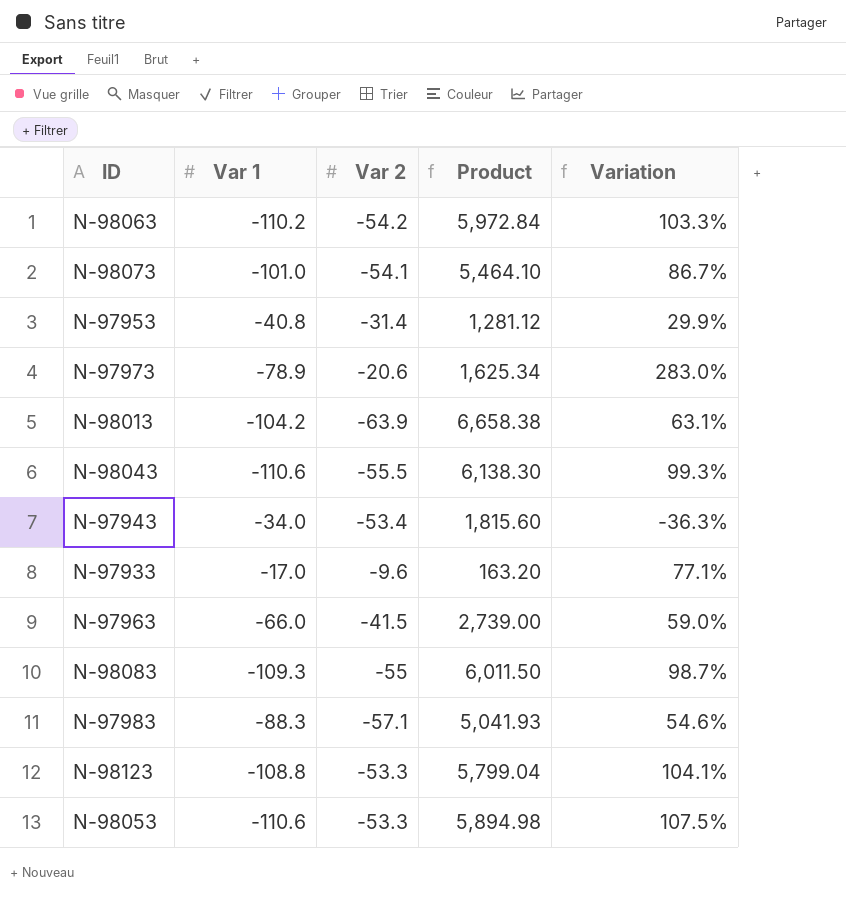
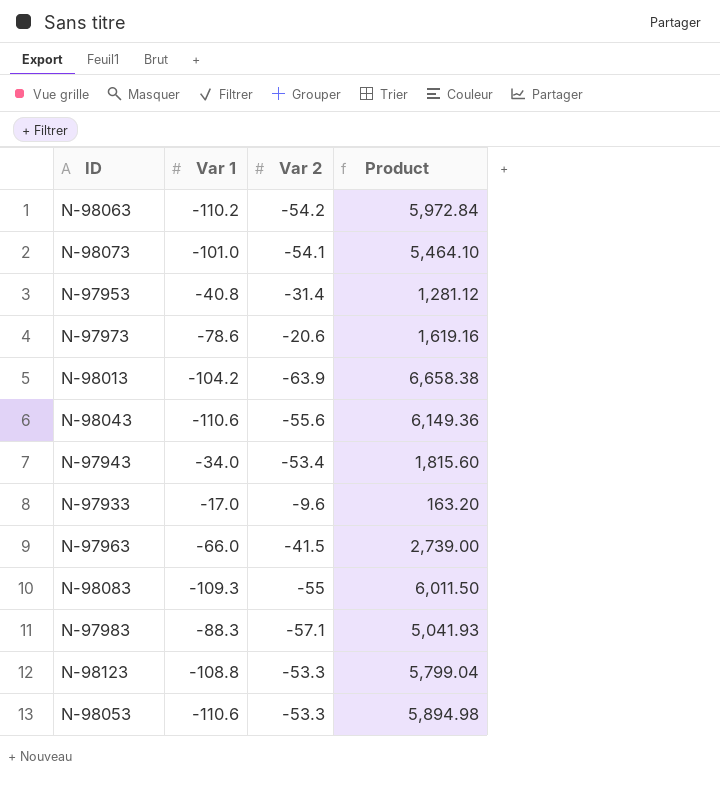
column Variation | formula: ([Var 1] - [Var 2]) / [Var 2] -> none
N-97973 | Var 1: -78.9 -> -78.6
N-97973 | Product: 1,625.34 -> 1,619.16
N-98043 | Var 2: -55.5 -> -55.6
N-98043 | Product: 6,138.30 -> 6,149.36

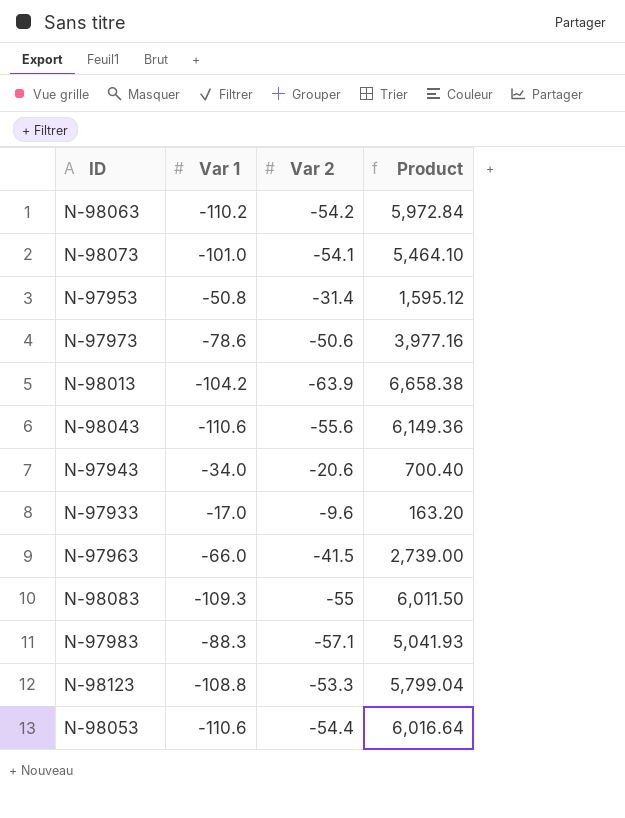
N-97953 | Var 1: -40.8 -> -50.8
N-97953 | Product: 1,281.12 -> 1,595.12
N-97973 | Var 2: -20.6 -> -50.6
N-97973 | Product: 1,619.16 -> 3,977.16
N-97943 | Var 2: -53.4 -> -20.6
N-97943 | Product: 1,815.60 -> 700.40
N-98053 | Var 2: -53.3 -> -54.4
N-98053 | Product: 5,894.98 -> 6,016.64

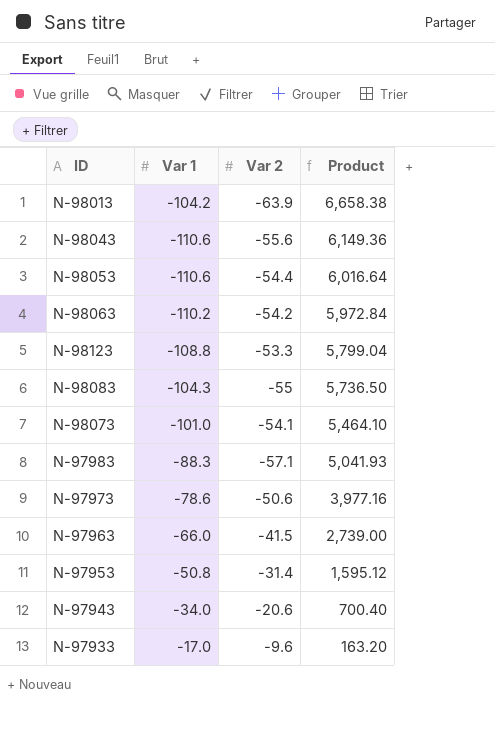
row order: none -> Product descending
N-98083 | Var 1: -109.3 -> -104.3
N-98083 | Product: 6,011.50 -> 5,736.50

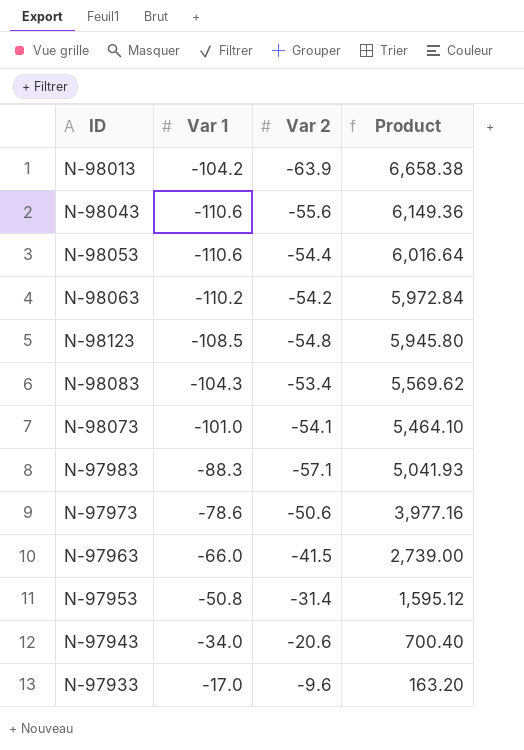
N-98123 | Var 1: -108.8 -> -108.5
N-98123 | Var 2: -53.3 -> -54.8
N-98123 | Product: 5,799.04 -> 5,945.80
N-98083 | Var 2: -55 -> -53.4
N-98083 | Product: 5,736.50 -> 5,569.62

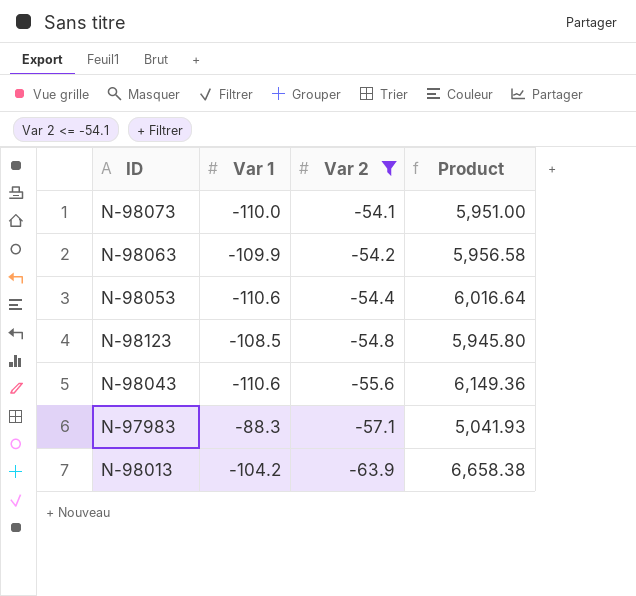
filter: none -> Var 2 <= -54.1
row order: Product descending -> Var 2 descending
N-98073 | Var 1: -101.0 -> -110.0
N-98073 | Product: 5,464.10 -> 5,951.00
N-98063 | Var 1: -110.2 -> -109.9
N-98063 | Product: 5,972.84 -> 5,956.58

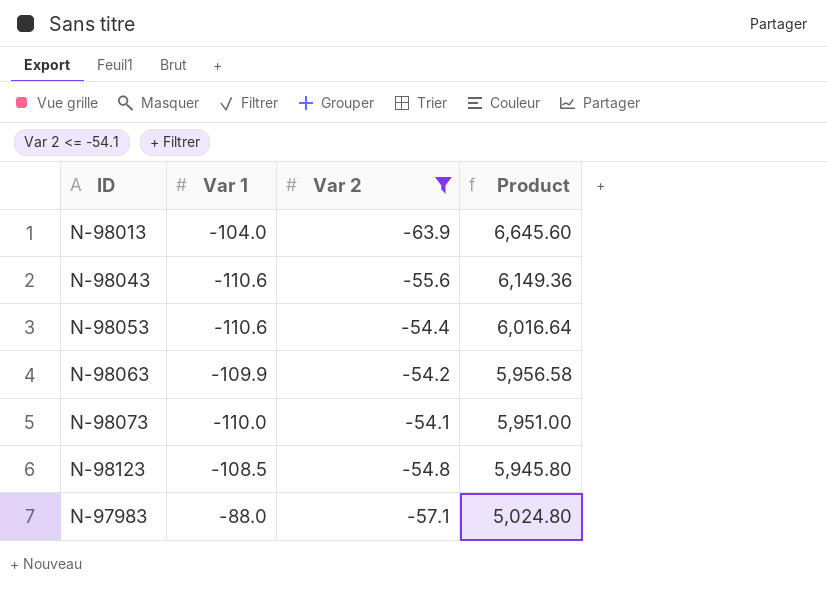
row order: Var 2 descending -> Product descending
N-98013 | Var 1: -104.2 -> -104.0
N-98013 | Product: 6,658.38 -> 6,645.60
N-97983 | Var 1: -88.3 -> -88.0
N-97983 | Product: 5,041.93 -> 5,024.80

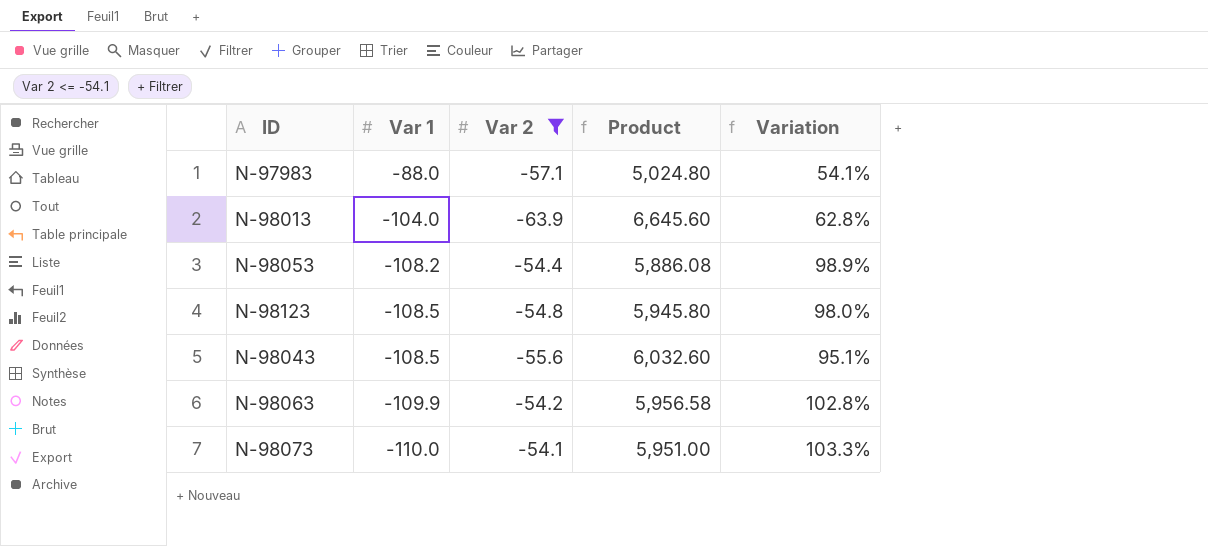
row order: Product descending -> Var 1 descending
column Variation | formula: none -> ([Var 1] - [Var 2]) / [Var 2]
N-98053 | Var 1: -110.6 -> -108.2
N-98053 | Product: 6,016.64 -> 5,886.08
N-98043 | Var 1: -110.6 -> -108.5
N-98043 | Product: 6,149.36 -> 6,032.60

